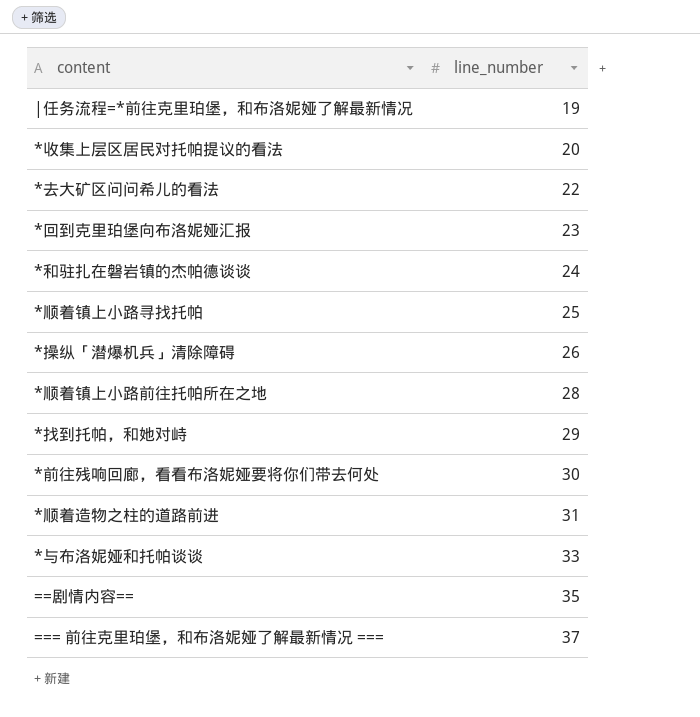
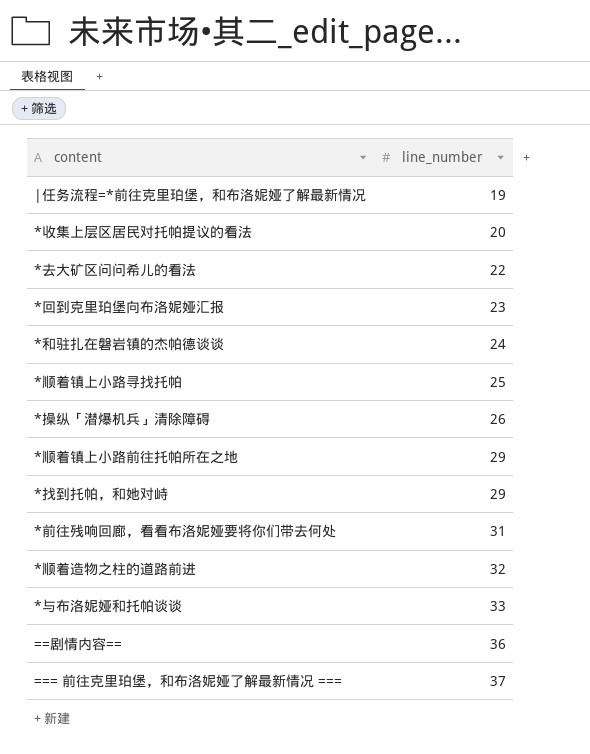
*顺着镇上小路前往托帕所在之地 | line_number: 28 -> 29
*前往残响回廊，看看布洛妮娅要将你们带去何处 | line_number: 30 -> 31
*顺着造物之柱的道路前进 | line_number: 31 -> 32
==剧情内容== | line_number: 35 -> 36

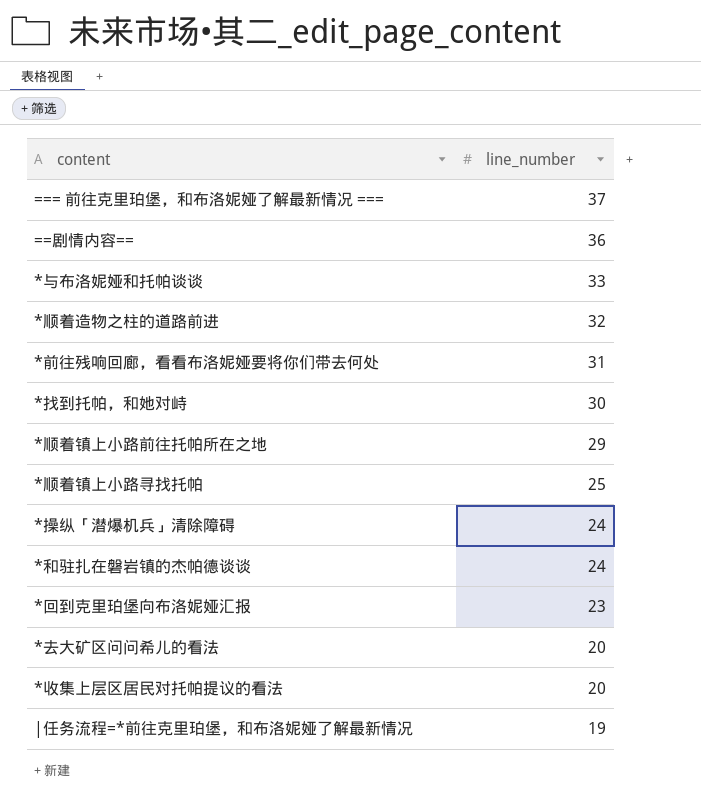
row order: line_number ascending -> line_number descending
*找到托帕，和她对峙 | line_number: 29 -> 30
*操纵「潜爆机兵」清除障碍 | line_number: 26 -> 24
*去大矿区问问希儿的看法 | line_number: 22 -> 20

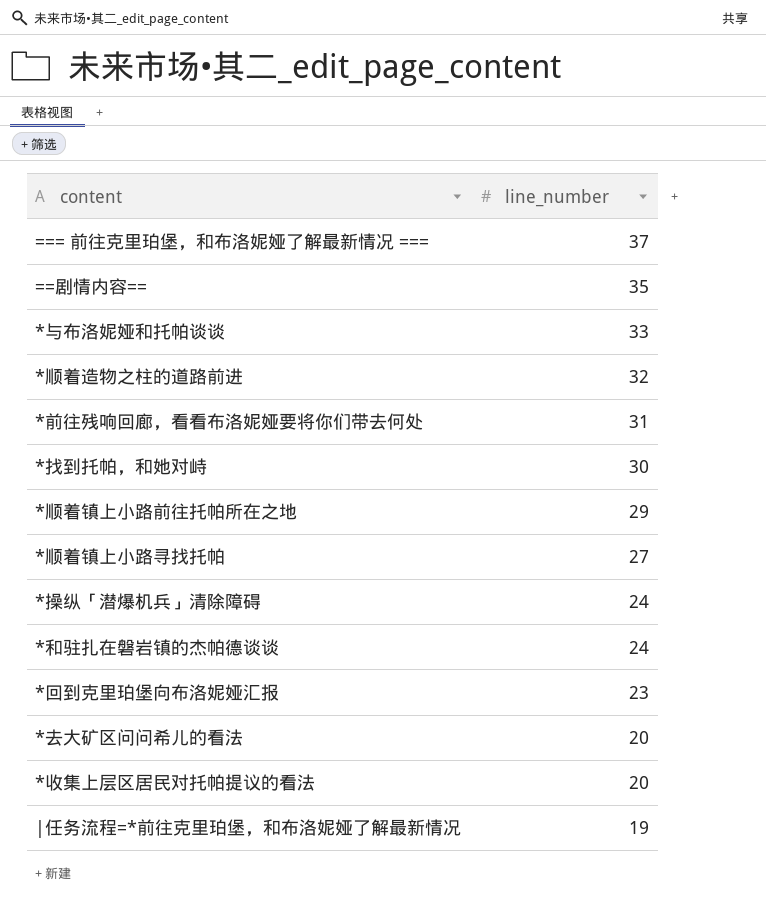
==剧情内容== | line_number: 36 -> 35
*顺着镇上小路寻找托帕 | line_number: 25 -> 27

